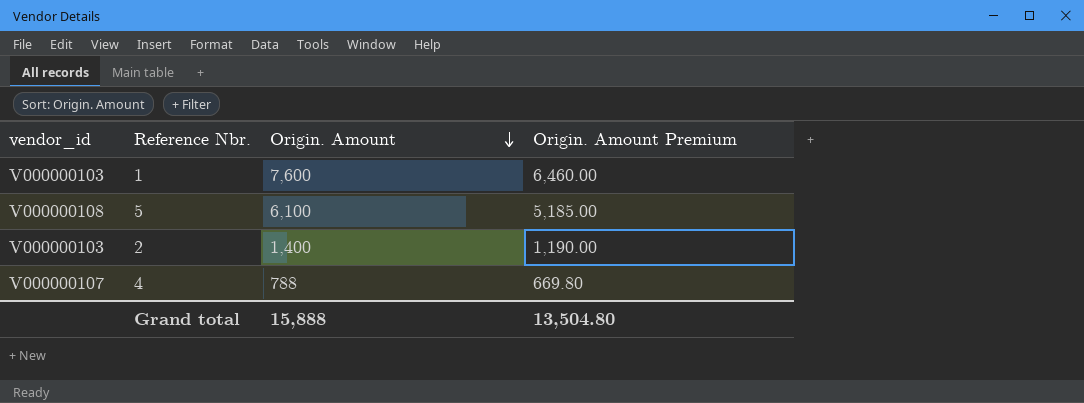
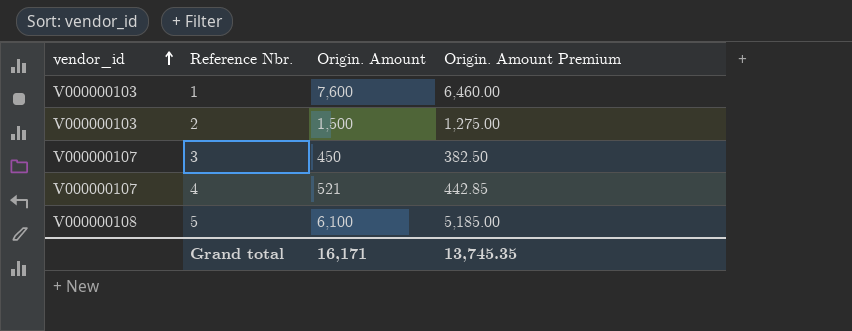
row order: Origin. Amount descending -> vendor_id ascending
2 | Origin. Amount: 1,400 -> 1,500
2 | Origin. Amount Premium: 1,190.00 -> 1,275.00
row 3: none -> V000000107 | 450 | 382.50
4 | Origin. Amount: 788 -> 521
4 | Origin. Amount Premium: 669.80 -> 442.85
Grand total | Origin. Amount: 15,888 -> 16,171
Grand total | Origin. Amount Premium: 13,504.80 -> 13,745.35

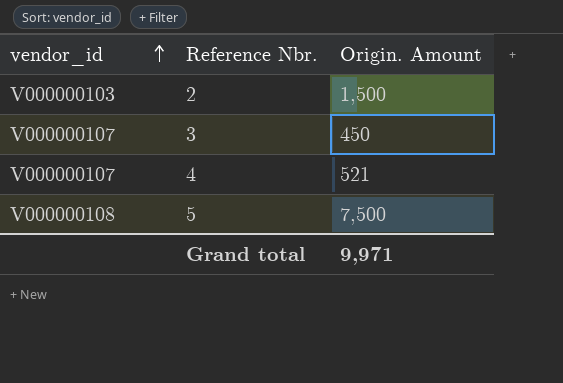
column Origin. Amount Premium | formula: [Origin. Amount] * 0.85 -> none
row 1: V000000103 | 7,600 | 6,460.00 -> none
5 | Origin. Amount: 6,100 -> 7,500
Grand total | Origin. Amount: 16,171 -> 9,971

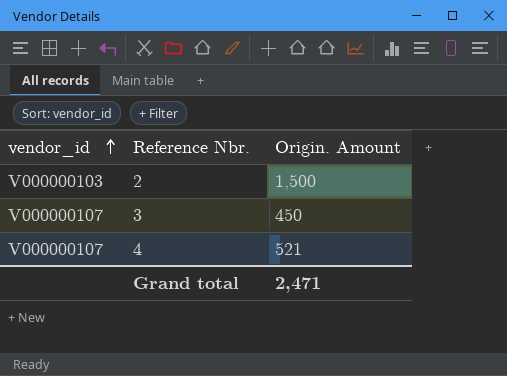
row 5: V000000108 | 7,500 -> none
Grand total | Origin. Amount: 9,971 -> 2,471

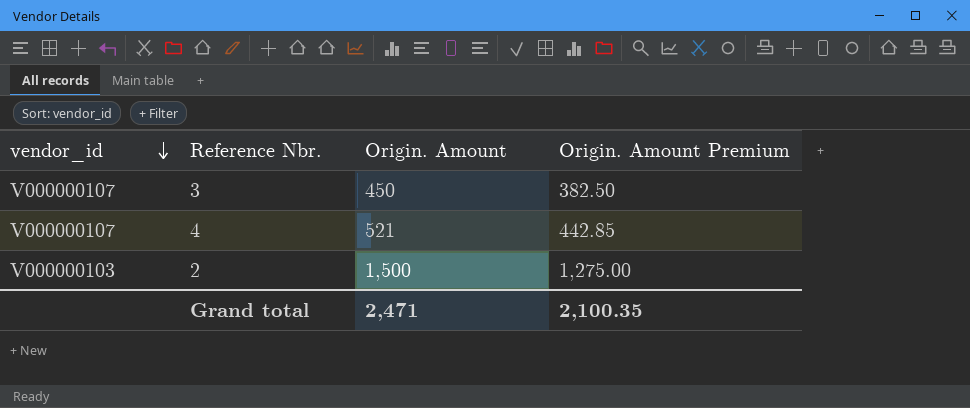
row order: vendor_id ascending -> vendor_id descending
column Origin. Amount Premium | formula: none -> [Origin. Amount] * 0.85

